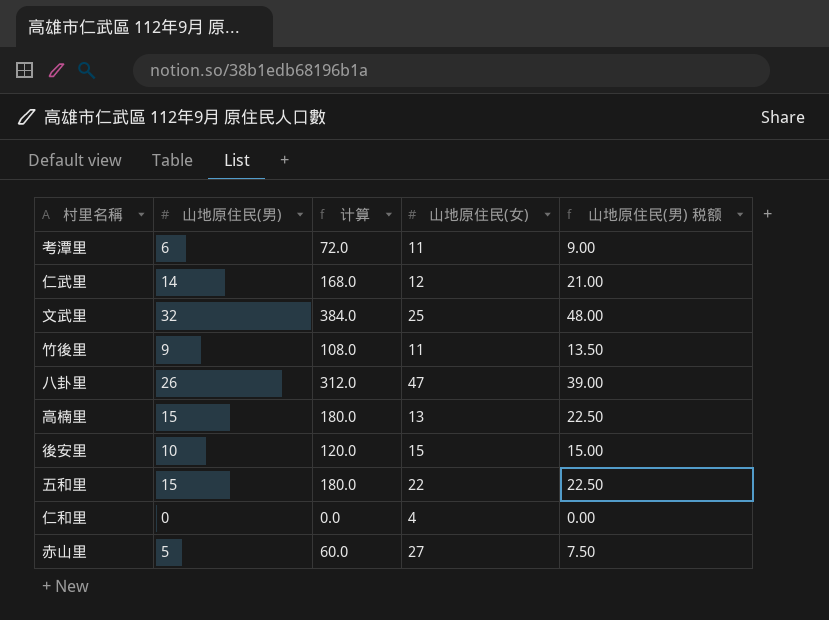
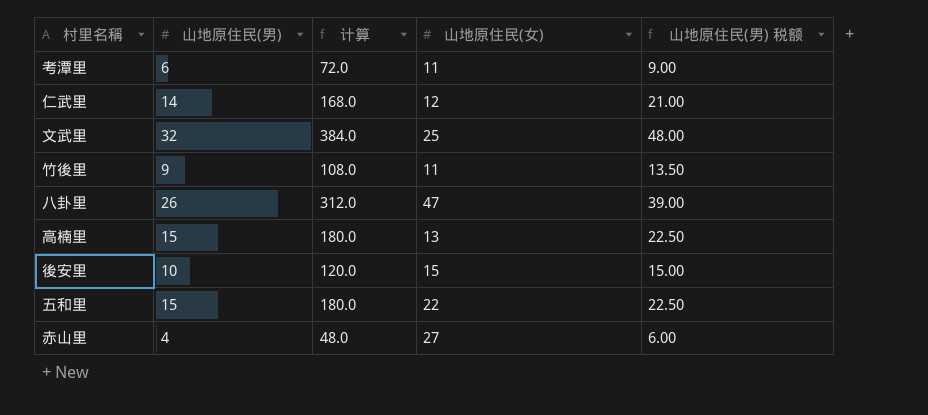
row 仁和里: 0 | 0.0 | 4 | 0.00 -> none
赤山里 | 山地原住民(男): 5 -> 4
赤山里 | 计算: 60.0 -> 48.0
赤山里 | 山地原住民(男) 税额: 7.50 -> 6.00

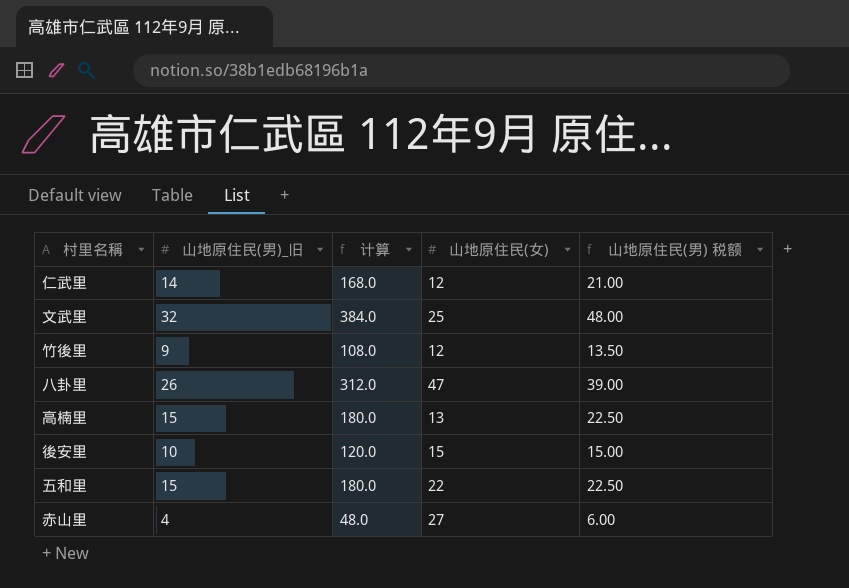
column name: 山地原住民(男) -> 山地原住民(男)_旧
row 考潭里: 6 | 72.0 | 11 | 9.00 -> none
竹後里 | 山地原住民(女): 11 -> 12

